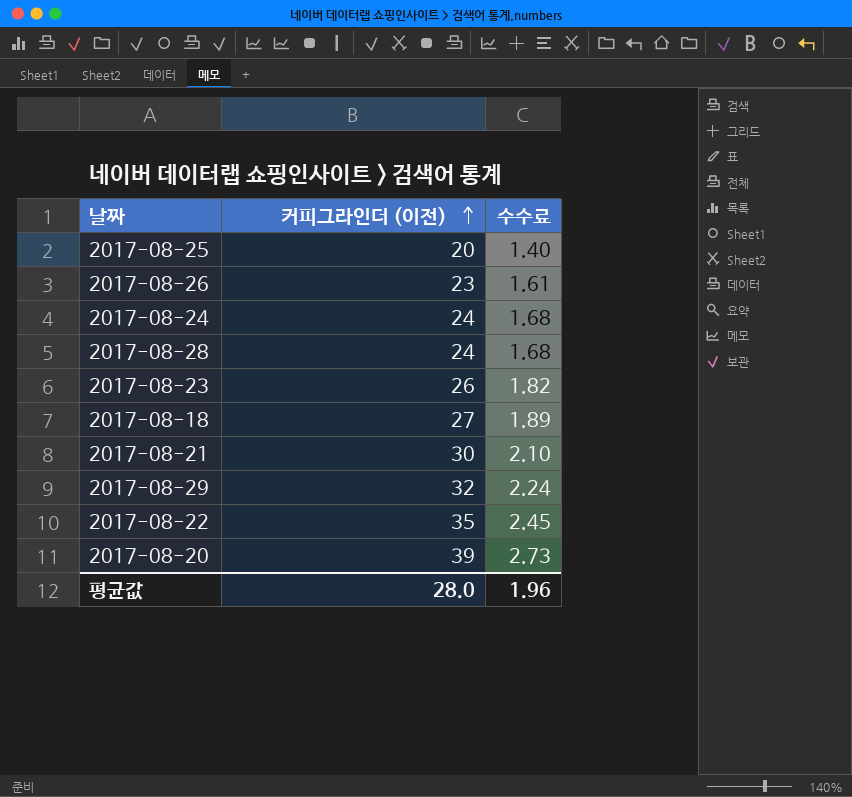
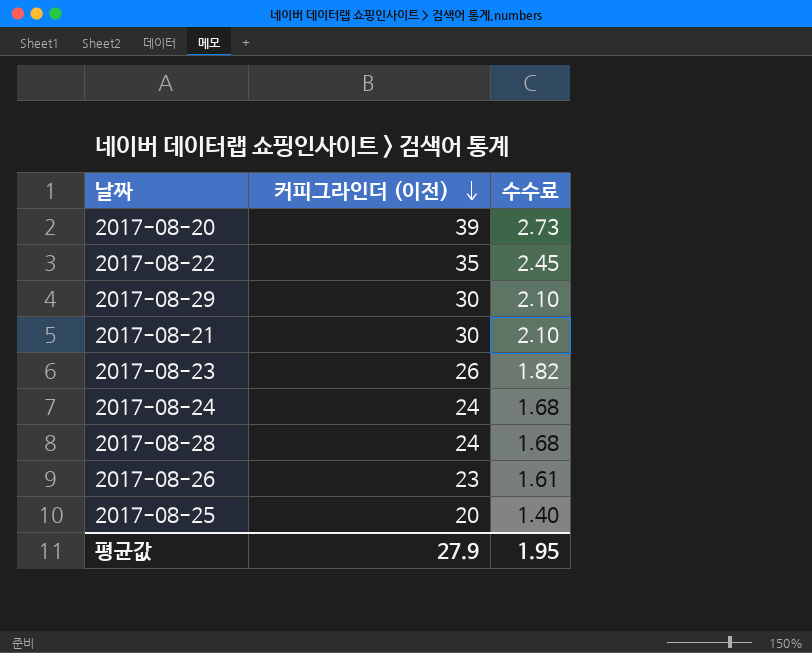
row order: 커피그라인더 (이전) ascending -> 커피그라인더 (이전) descending
row 2017-08-18: 27 | 1.89 -> none
2017-08-29 | 커피그라인더 (이전): 32 -> 30
2017-08-29 | 수수료: 2.24 -> 2.10
평균값 | 커피그라인더 (이전): 28.0 -> 27.9
평균값 | 수수료: 1.96 -> 1.95

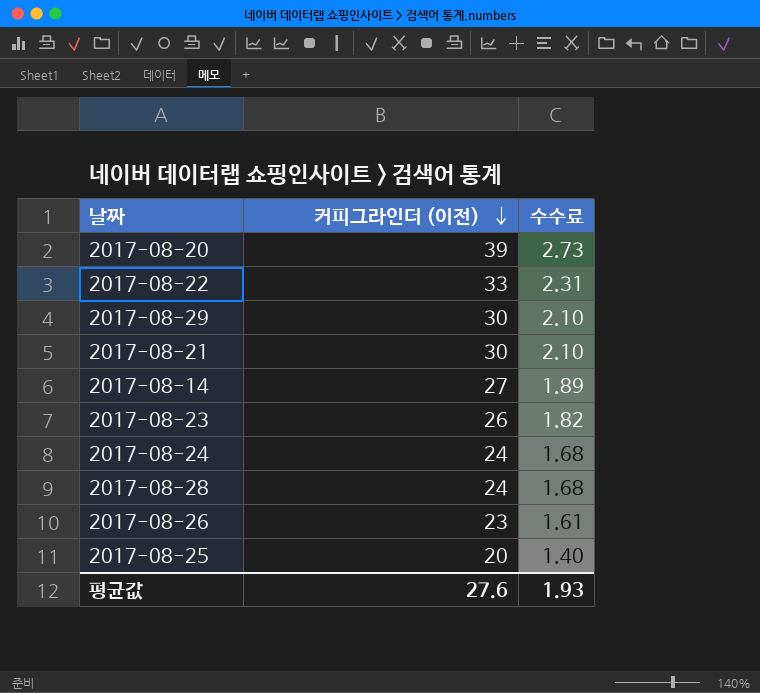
2017-08-22 | 커피그라인더 (이전): 35 -> 33
2017-08-22 | 수수료: 2.45 -> 2.31
row 2017-08-14: none -> 27 | 1.89
평균값 | 커피그라인더 (이전): 27.9 -> 27.6
평균값 | 수수료: 1.95 -> 1.93

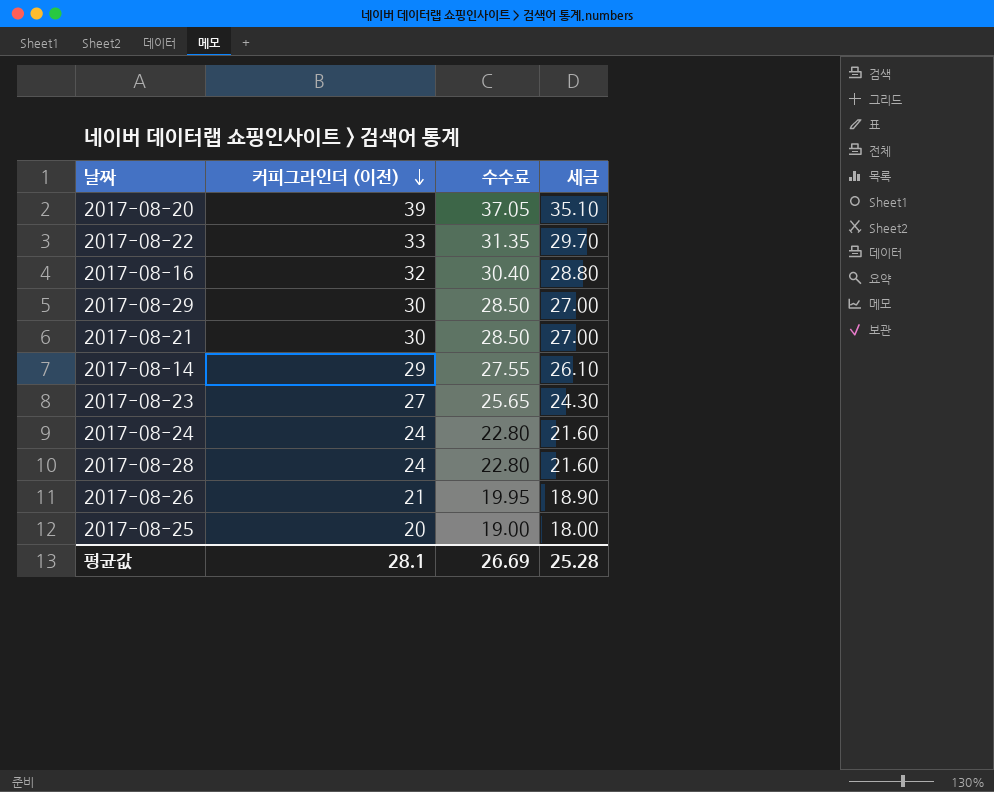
column 수수료 | formula: [커피그라인더 (이전)] * 0.07 -> [커피그라인더 (이전)] * 0.95
column 세금 | formula: none -> [커피그라인더 (이전)] * 0.9
row 2017-08-16: none -> 32 | 30.40 | 28.80
2017-08-14 | 커피그라인더 (이전): 27 -> 29
2017-08-23 | 커피그라인더 (이전): 26 -> 27
2017-08-26 | 커피그라인더 (이전): 23 -> 21
평균값 | 커피그라인더 (이전): 27.6 -> 28.1
평균값 | 수수료: 1.93 -> 26.69

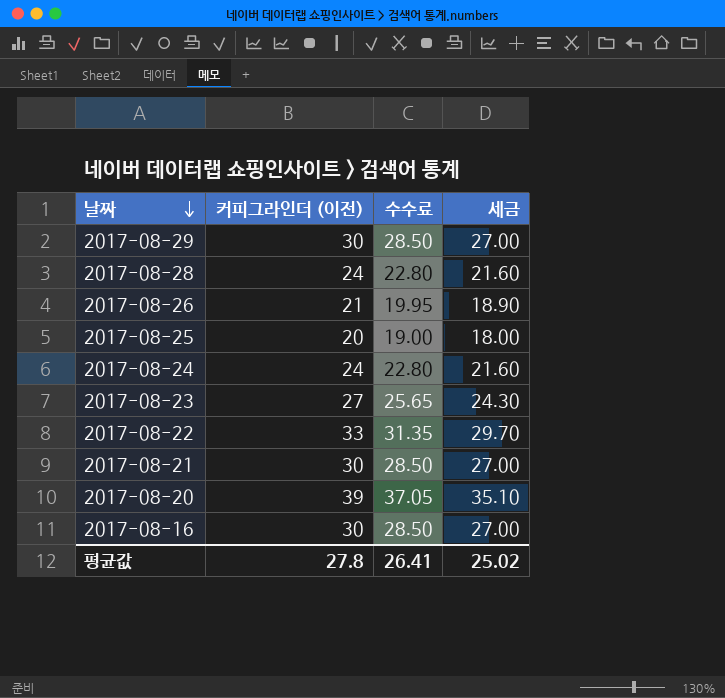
row order: 커피그라인더 (이전) descending -> 날짜 descending
row 2017-08-14: 29 | 27.55 | 26.10 -> none
2017-08-16 | 커피그라인더 (이전): 32 -> 30
2017-08-16 | 수수료: 30.40 -> 28.50
2017-08-16 | 세금: 28.80 -> 27.00
평균값 | 커피그라인더 (이전): 28.1 -> 27.8
평균값 | 수수료: 26.69 -> 26.41
평균값 | 세금: 25.28 -> 25.02

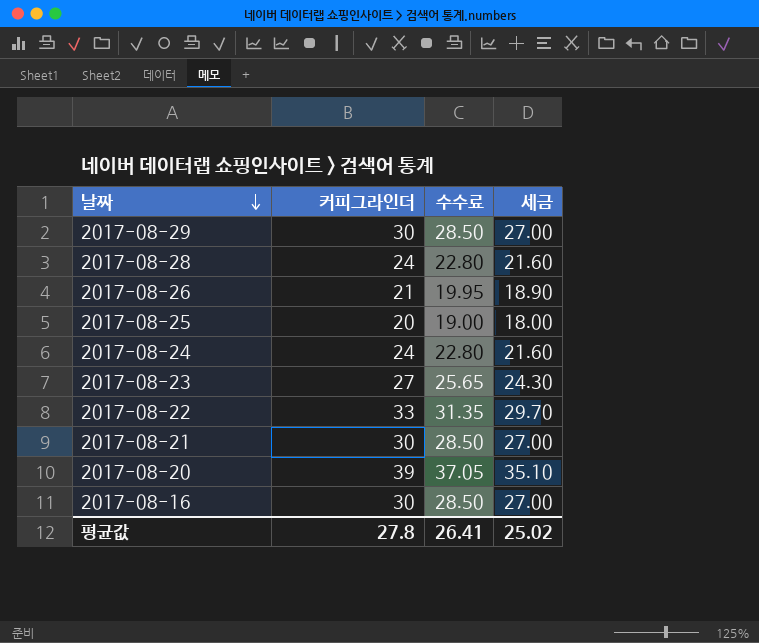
column name: 커피그라인더 (이전) -> 커피그라인더

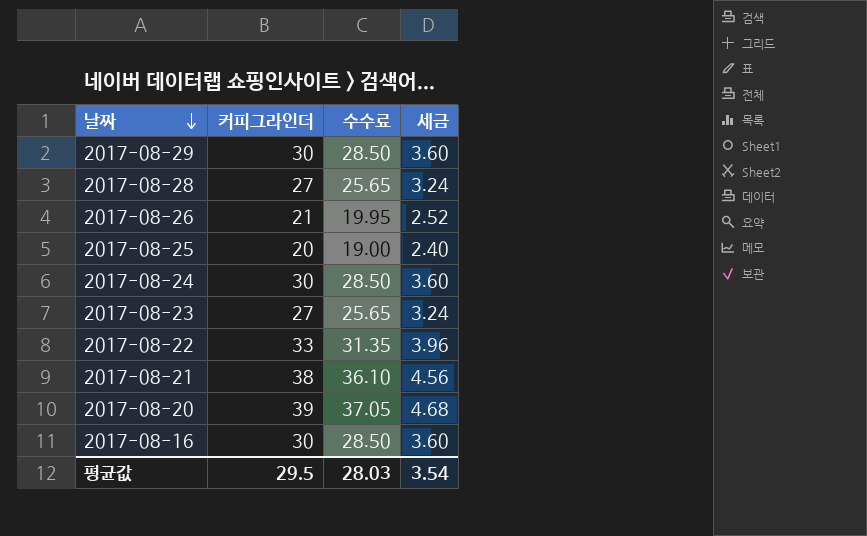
column 세금 | formula: [커피그라인더] * 0.9 -> [커피그라인더] * 0.12
2017-08-28 | 커피그라인더: 24 -> 27
2017-08-28 | 수수료: 22.80 -> 25.65
2017-08-24 | 커피그라인더: 24 -> 30
2017-08-24 | 수수료: 22.80 -> 28.50
2017-08-21 | 커피그라인더: 30 -> 38
2017-08-21 | 수수료: 28.50 -> 36.10
평균값 | 커피그라인더: 27.8 -> 29.5
평균값 | 수수료: 26.41 -> 28.03
평균값 | 세금: 25.02 -> 3.54

